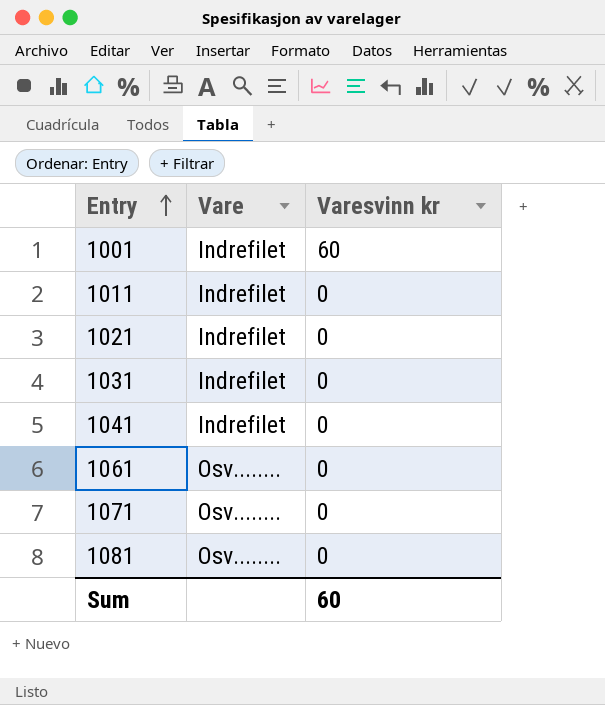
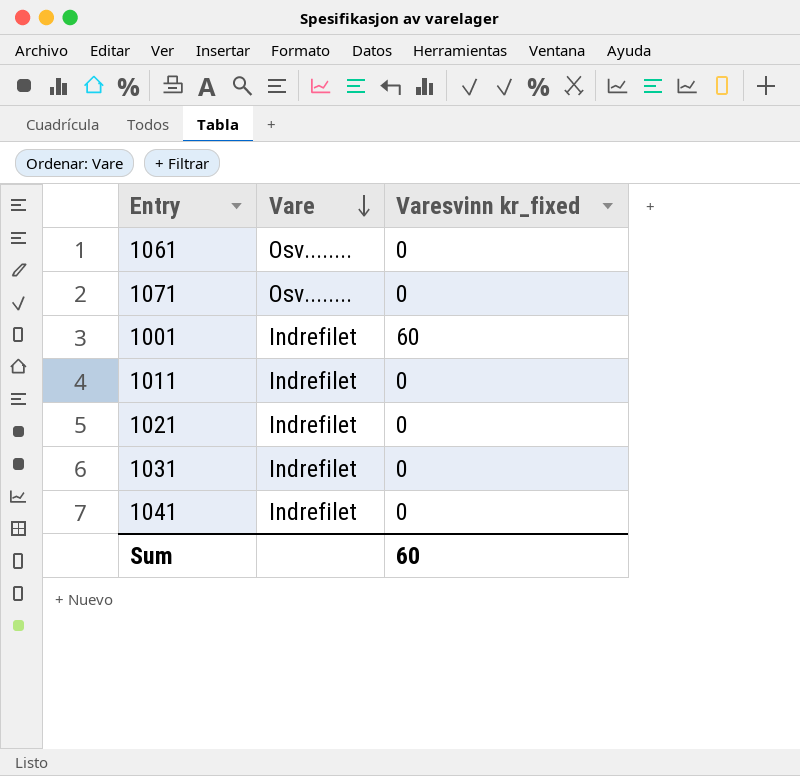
row order: Entry ascending -> Vare descending
column name: Varesvinn kr -> Varesvinn kr_fixed
row 1081: Osv........ | 0 -> none

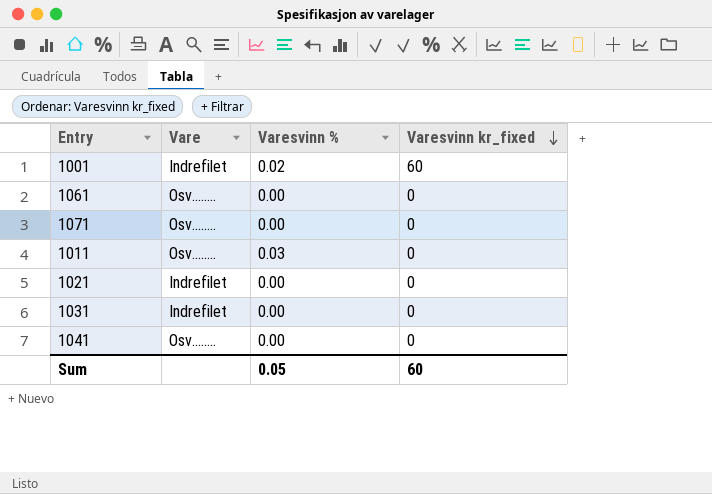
row order: Vare descending -> Varesvinn kr_fixed descending
column Varesvinn % | position: none -> 3
1011 | Vare: Indrefilet -> Osv........
1041 | Vare: Indrefilet -> Osv........

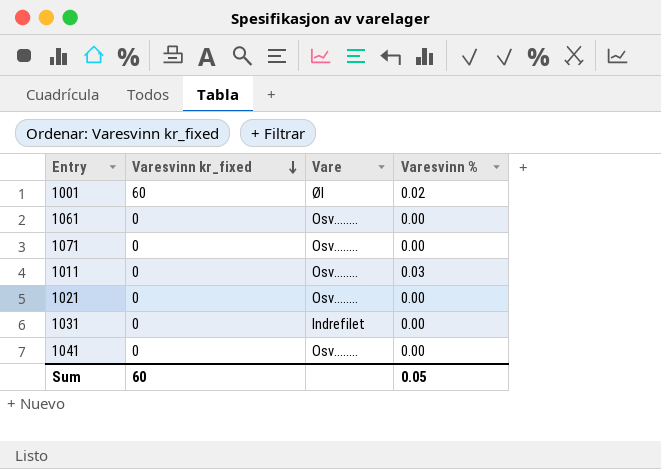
column Varesvinn kr_fixed | position: 4 -> 2
1001 | Vare: Indrefilet -> Øl
1021 | Vare: Indrefilet -> Osv........

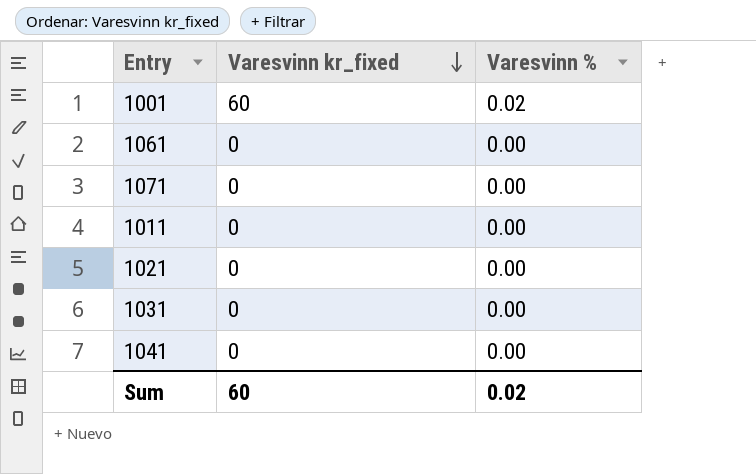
column Vare | position: 3 -> none
1011 | Varesvinn %: 0.03 -> 0.00
Sum | Varesvinn %: 0.05 -> 0.02

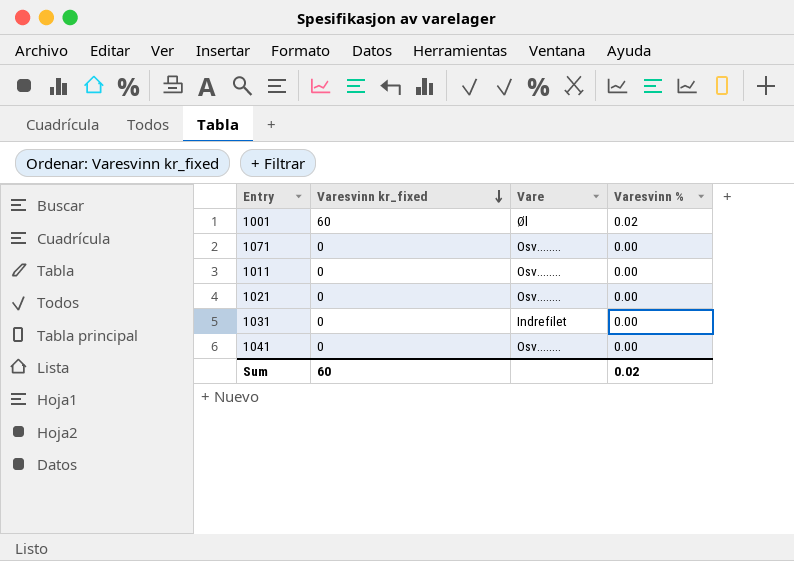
column Vare | position: none -> 3
row 1061: 0 | 0.00 -> none

